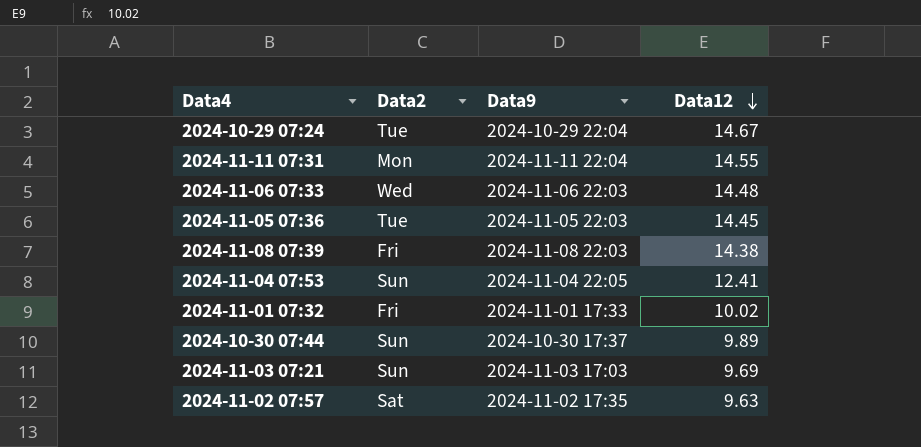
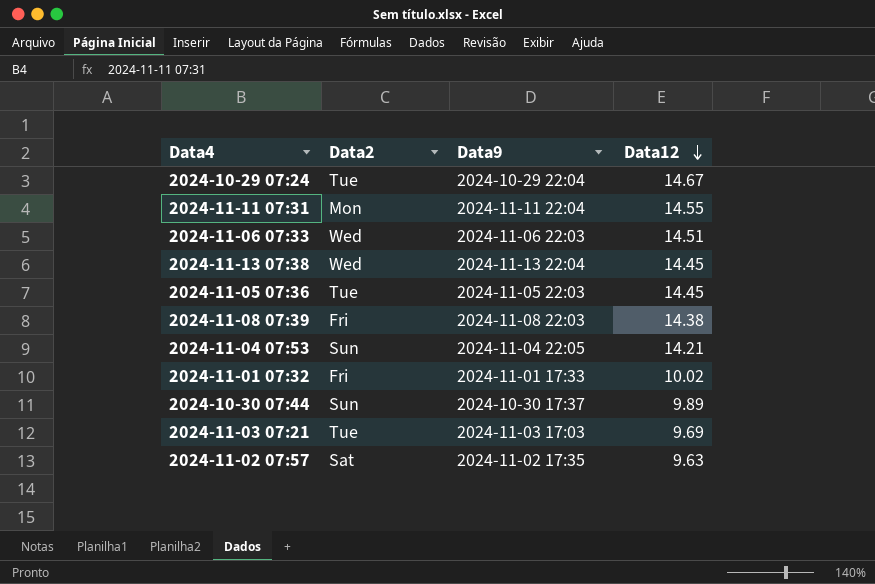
2024-11-06 07:33 | Data12: 14.48 -> 14.51
row 2024-11-13 07:38: none -> Wed | 2024-11-13 22:04 | 14.45
2024-11-04 07:53 | Data12: 12.41 -> 14.21
2024-11-03 07:21 | Data2: Sun -> Tue

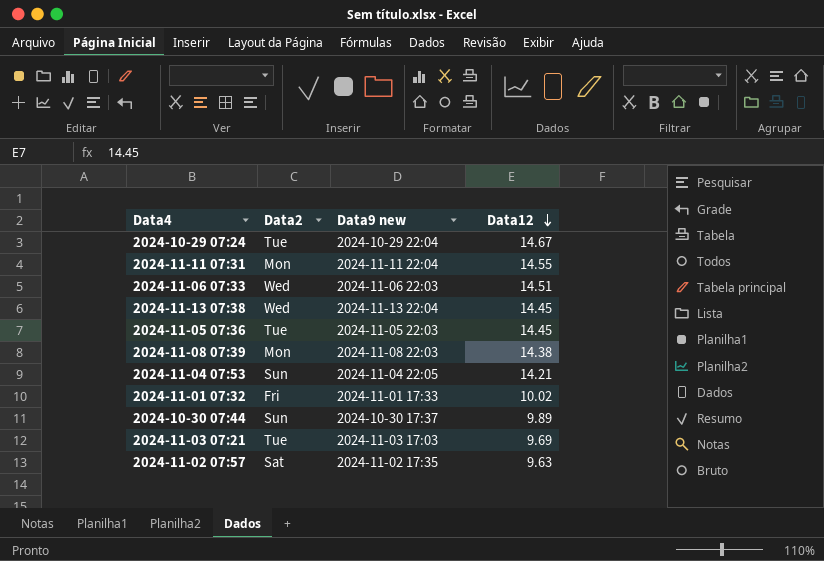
column name: Data9 -> Data9 new
2024-11-08 07:39 | Data2: Fri -> Mon

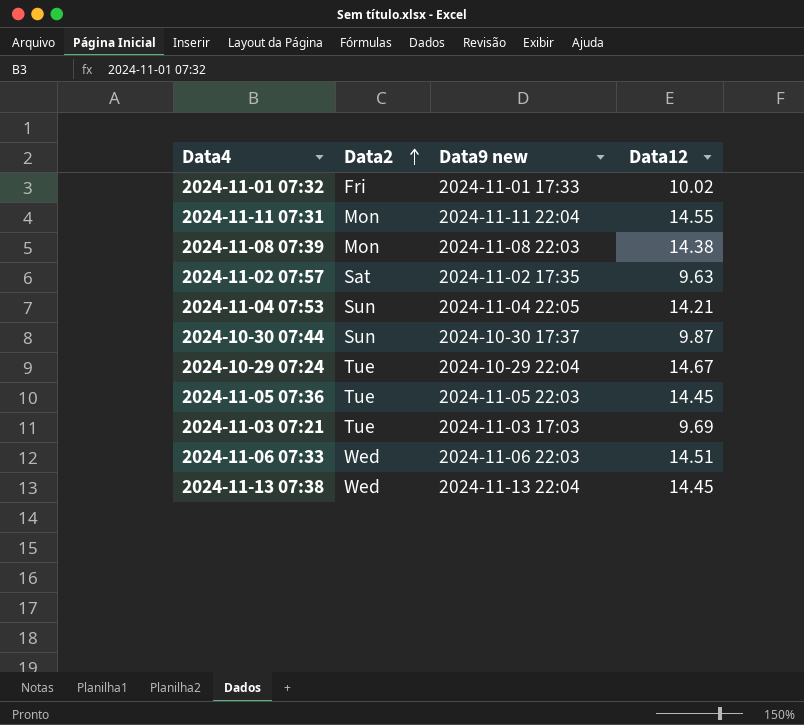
row order: Data12 descending -> Data2 ascending
2024-10-30 07:44 | Data12: 9.89 -> 9.87

